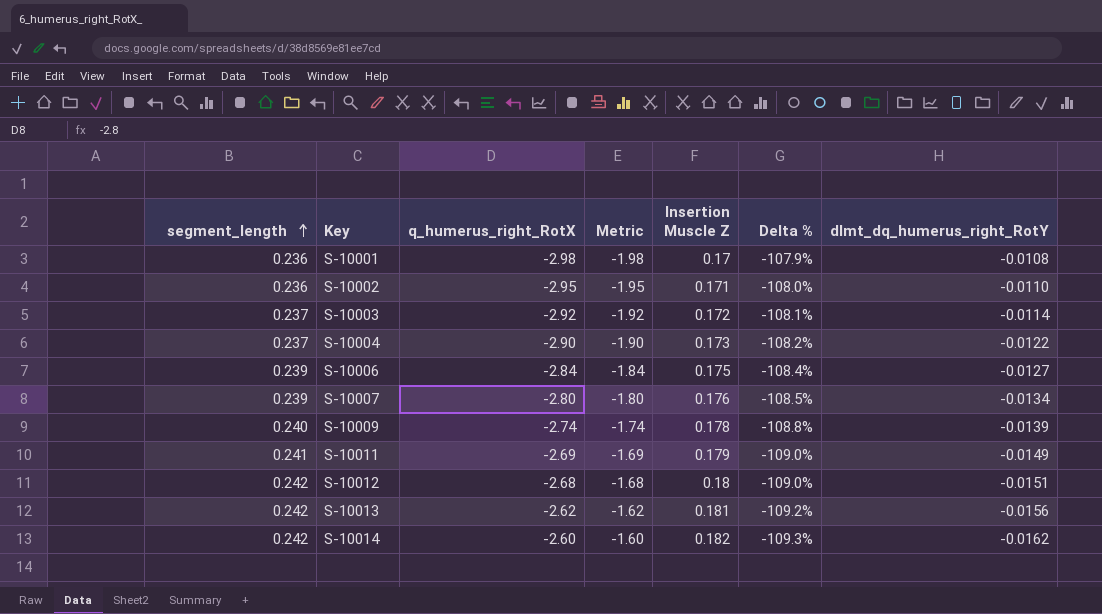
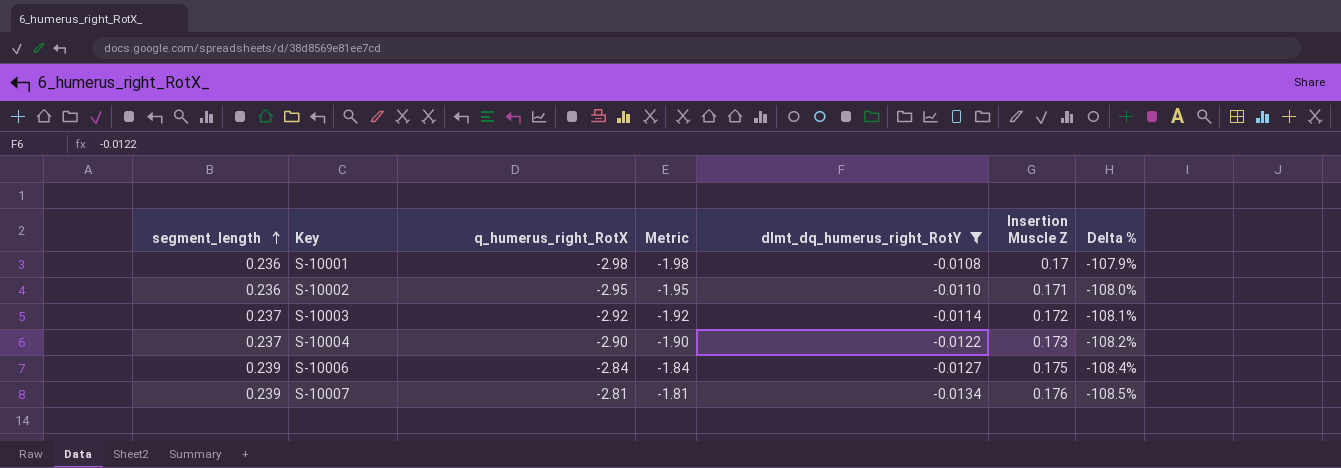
filter: none -> dlmt_dq_humerus_right_RotY >= -0.0134
column dlmt_dq_humerus_right_RotY | position: 7 -> 5
S-10007 | q_humerus_right_RotX: -2.80 -> -2.81
S-10007 | Metric: -1.80 -> -1.81

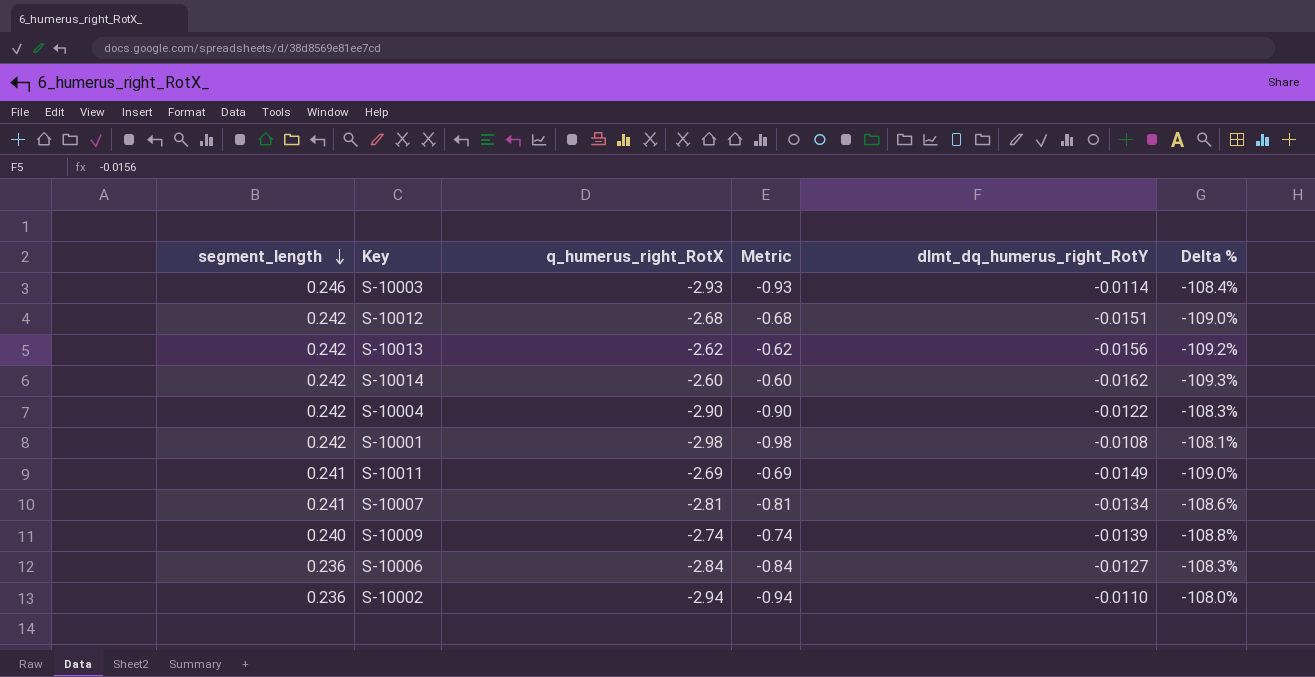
filter: dlmt_dq_humerus_right_RotY >= -0.0134 -> none
row order: segment_length ascending -> segment_length descending
column Insertion Muscle Z | position: 6 -> none
column Metric | formula: [q_humerus_right_RotX] + 1 -> [q_humerus_right_RotX] + 2
S-10003 | segment_length: 0.237 -> 0.246
S-10003 | q_humerus_right_RotX: -2.92 -> -2.93
S-10003 | Delta %: -108.1% -> -108.4%
S-10004 | segment_length: 0.237 -> 0.242
S-10004 | Delta %: -108.2% -> -108.3%
S-10001 | segment_length: 0.236 -> 0.242
S-10001 | Delta %: -107.9% -> -108.1%
S-10007 | segment_length: 0.239 -> 0.241
S-10007 | Delta %: -108.5% -> -108.6%
S-10006 | segment_length: 0.239 -> 0.236
S-10006 | Delta %: -108.4% -> -108.3%
S-10002 | q_humerus_right_RotX: -2.95 -> -2.94

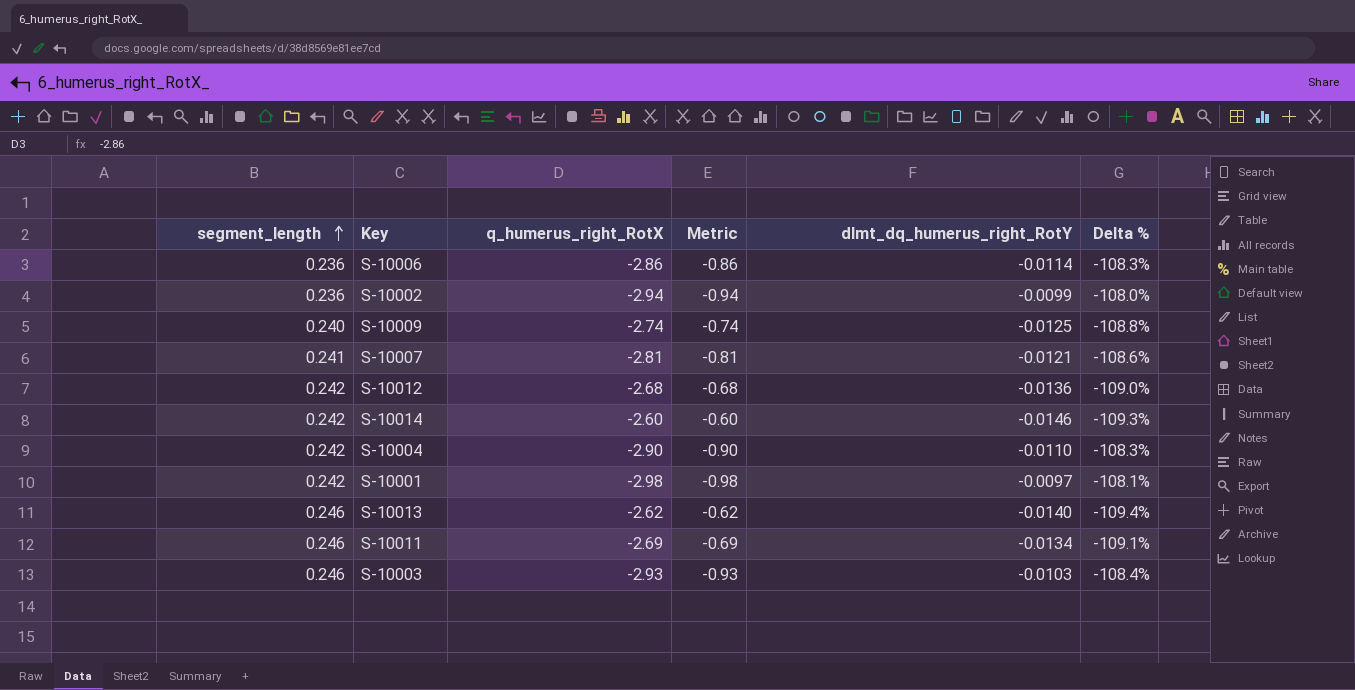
row order: segment_length descending -> segment_length ascending
S-10006 | q_humerus_right_RotX: -2.84 -> -2.86
S-10006 | Metric: -0.84 -> -0.86
S-10006 | dlmt_dq_humerus_right_RotY: -0.0127 -> -0.0114
S-10002 | dlmt_dq_humerus_right_RotY: -0.0110 -> -0.0099
S-10009 | dlmt_dq_humerus_right_RotY: -0.0139 -> -0.0125
S-10007 | dlmt_dq_humerus_right_RotY: -0.0134 -> -0.0121
S-10012 | dlmt_dq_humerus_right_RotY: -0.0151 -> -0.0136
S-10014 | dlmt_dq_humerus_right_RotY: -0.0162 -> -0.0146
S-10004 | dlmt_dq_humerus_right_RotY: -0.0122 -> -0.0110
S-10001 | dlmt_dq_humerus_right_RotY: -0.0108 -> -0.0097
S-10013 | segment_length: 0.242 -> 0.246
S-10013 | dlmt_dq_humerus_right_RotY: -0.0156 -> -0.0140
S-10013 | Delta %: -109.2% -> -109.4%
S-10011 | segment_length: 0.241 -> 0.246
S-10011 | dlmt_dq_humerus_right_RotY: -0.0149 -> -0.0134
S-10011 | Delta %: -109.0% -> -109.1%
S-10003 | dlmt_dq_humerus_right_RotY: -0.0114 -> -0.0103

